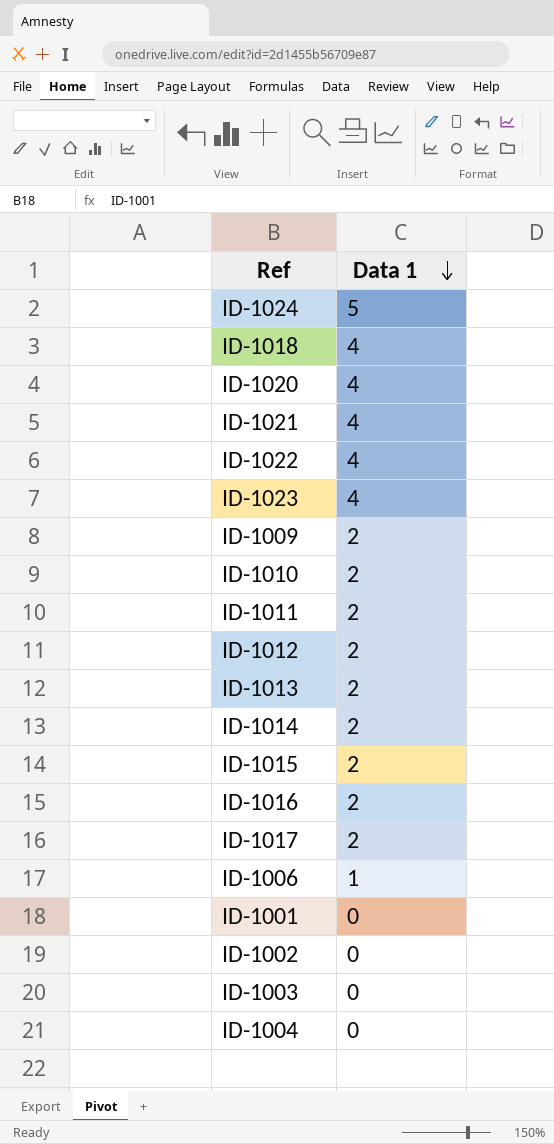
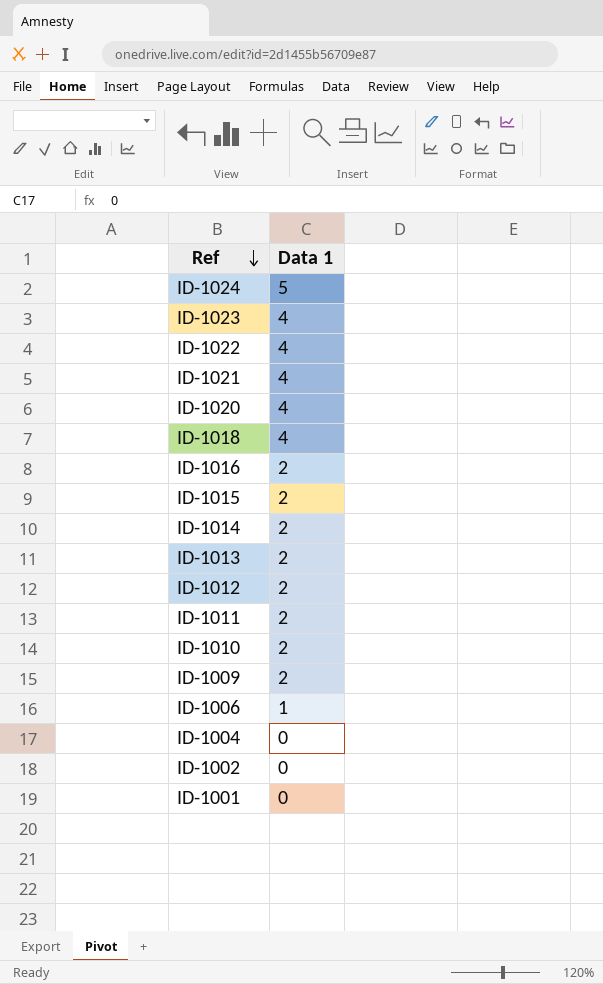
row order: Data 1 descending -> Ref descending
row ID-1017: 2 -> none
row ID-1003: 0 -> none

